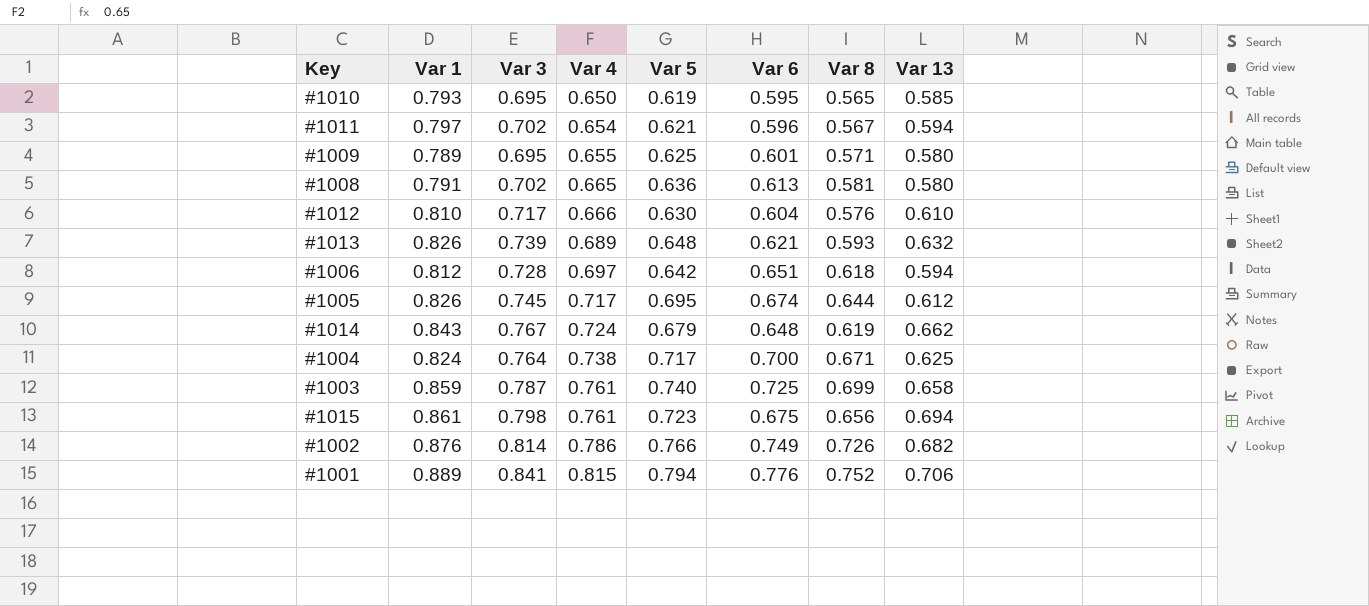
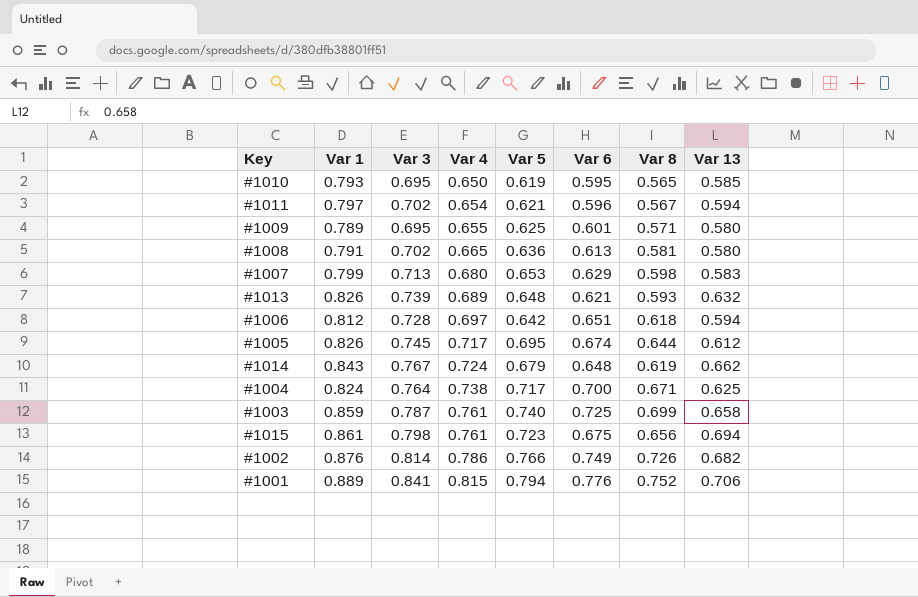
row #1012: 0.810 | 0.717 | 0.666 | 0.630 | 0.604 | 0.576 | 0.610 -> none
row #1007: none -> 0.799 | 0.713 | 0.680 | 0.653 | 0.629 | 0.598 | 0.583

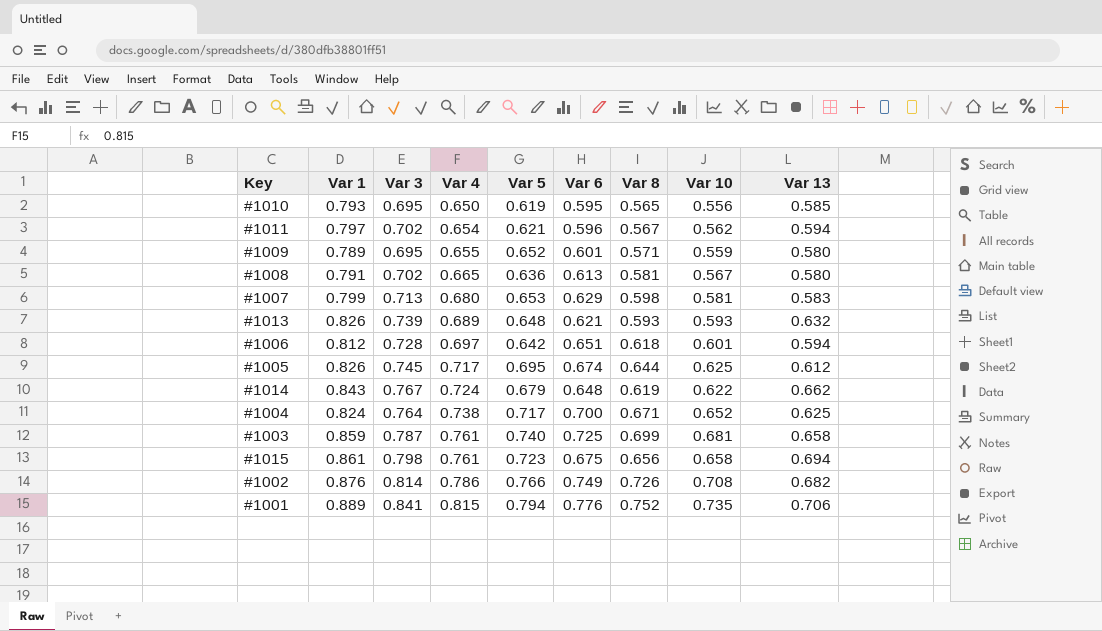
column Var 10 | position: none -> 8
#1009 | Var 5: 0.625 -> 0.652

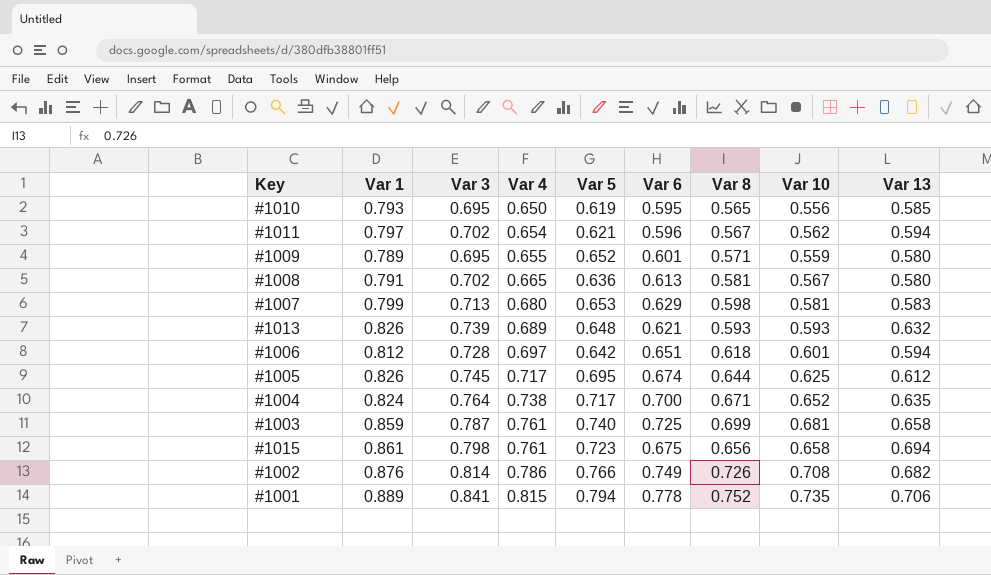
row #1014: 0.843 | 0.767 | 0.724 | 0.679 | 0.648 | 0.619 | 0.622 | 0.662 -> none
#1004 | Var 13: 0.625 -> 0.635
#1001 | Var 6: 0.776 -> 0.778

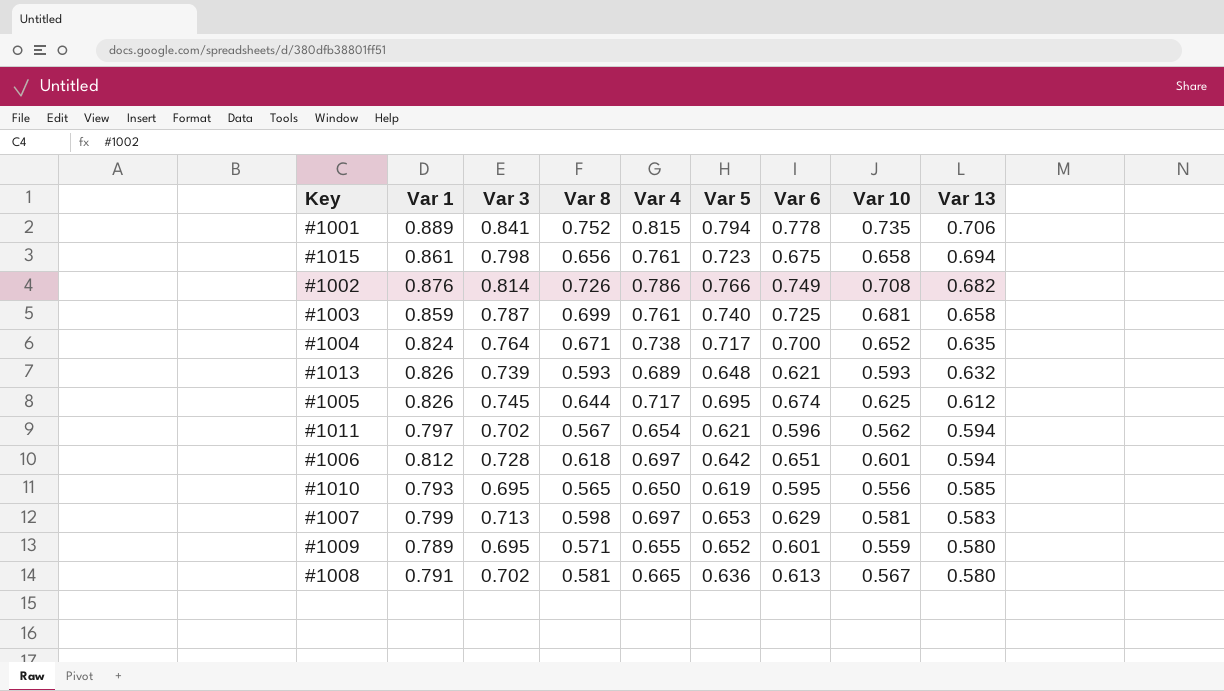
row order: Var 4 ascending -> Var 13 descending
column Var 8 | position: 7 -> 4
#1007 | Var 4: 0.680 -> 0.697

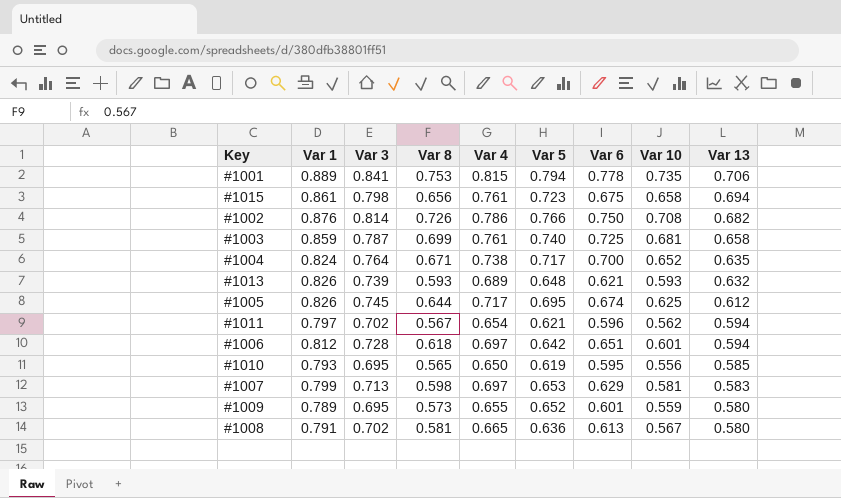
#1001 | Var 8: 0.752 -> 0.753
#1002 | Var 6: 0.749 -> 0.750
#1009 | Var 8: 0.571 -> 0.573

